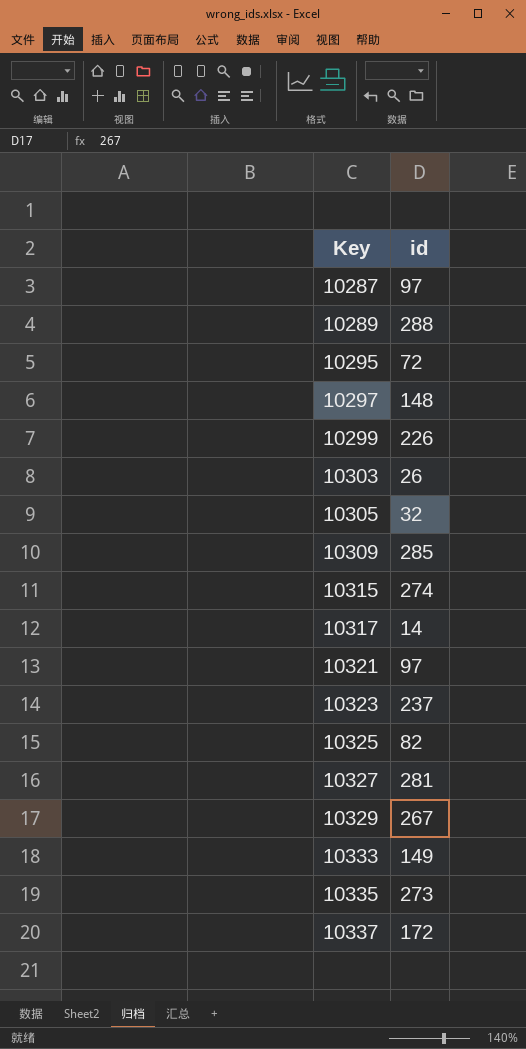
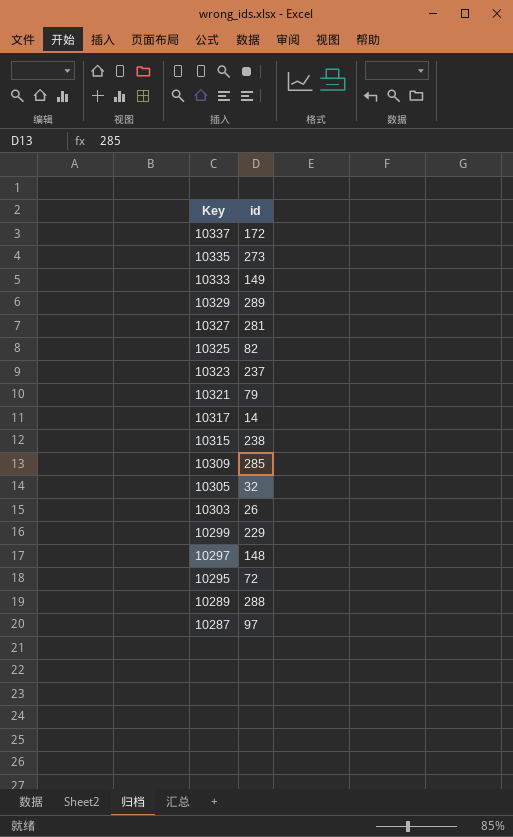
row order: Key ascending -> Key descending
10329 | id: 267 -> 289
10321 | id: 97 -> 79
10315 | id: 274 -> 238
10299 | id: 226 -> 229

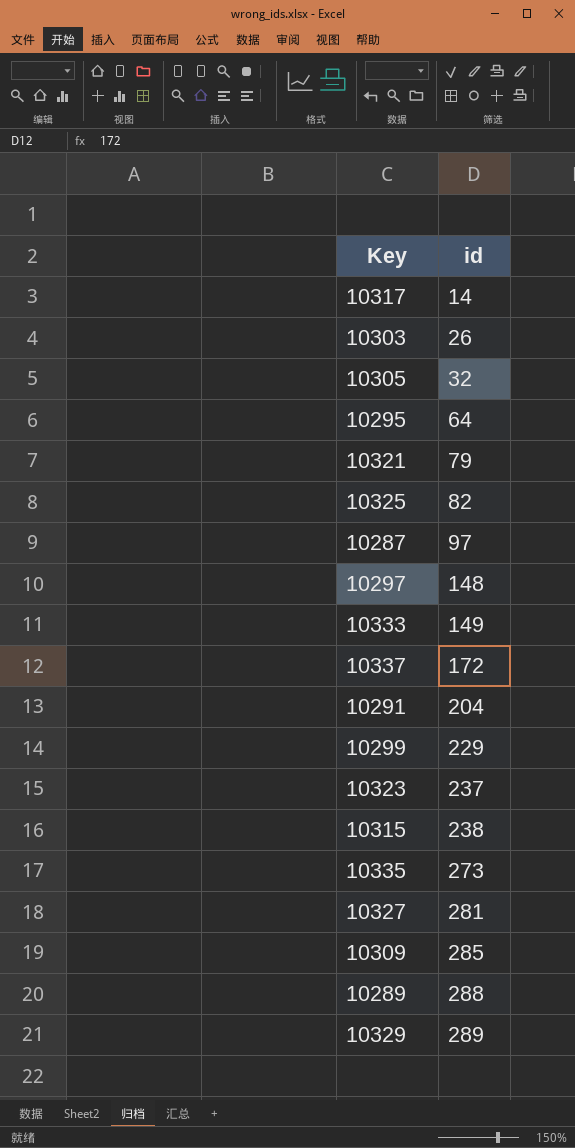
row order: Key descending -> id ascending
10295 | id: 72 -> 64
row 10291: none -> 204

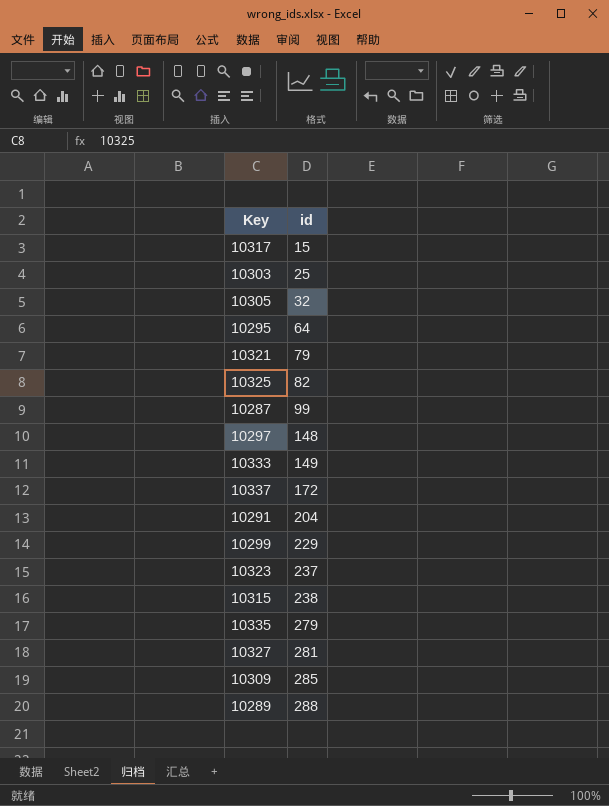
row 10329: 289 -> none
10317 | id: 14 -> 15
10303 | id: 26 -> 25
10287 | id: 97 -> 99
10335 | id: 273 -> 279

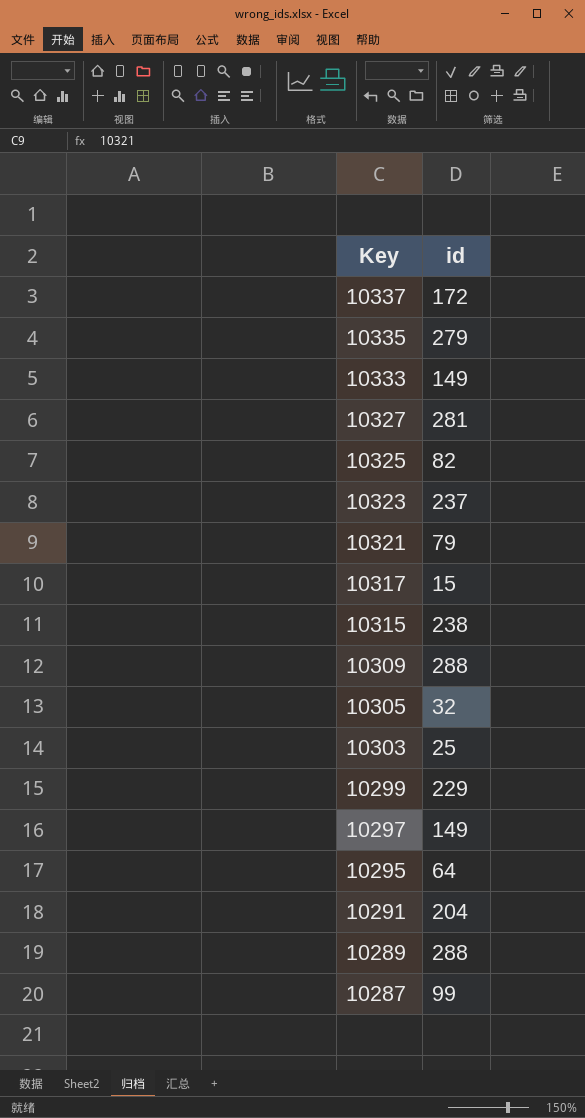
row order: id ascending -> Key descending
10309 | id: 285 -> 288
10297 | id: 148 -> 149

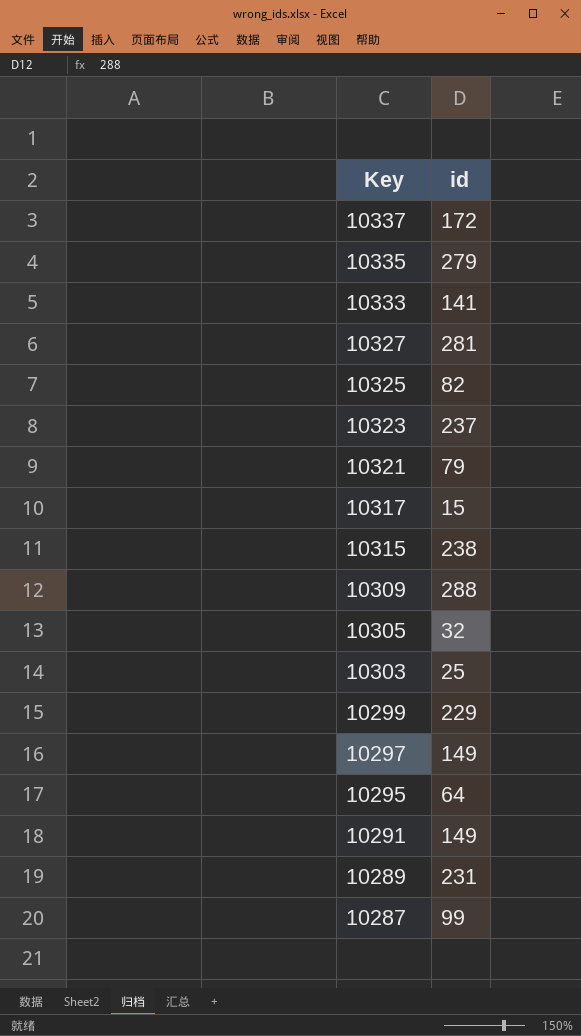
10333 | id: 149 -> 141
10291 | id: 204 -> 149
10289 | id: 288 -> 231

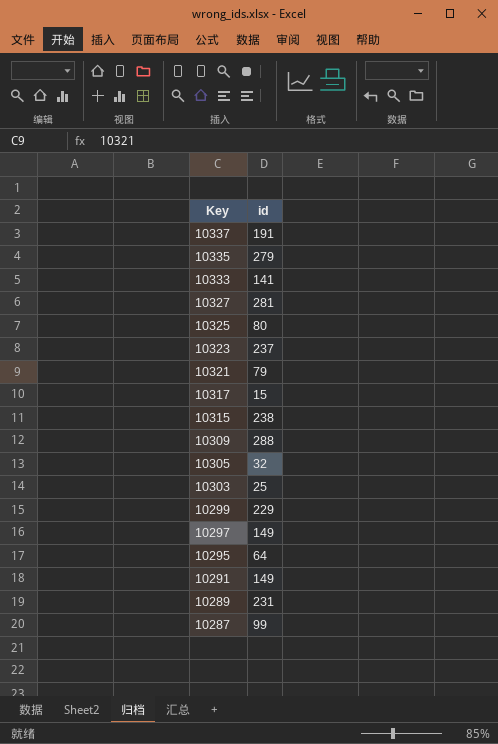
10337 | id: 172 -> 191
10325 | id: 82 -> 80

